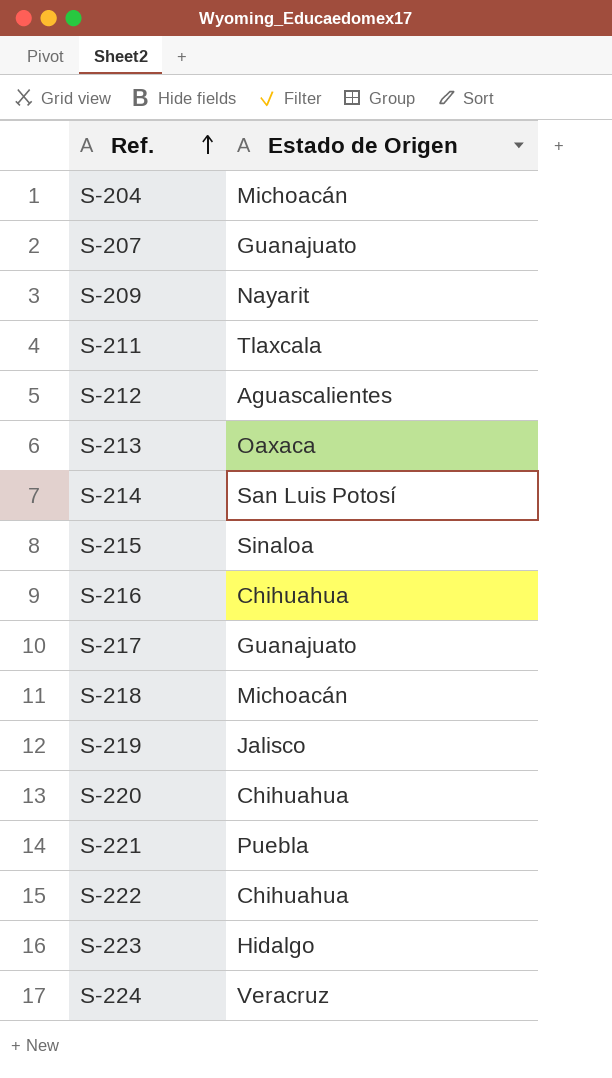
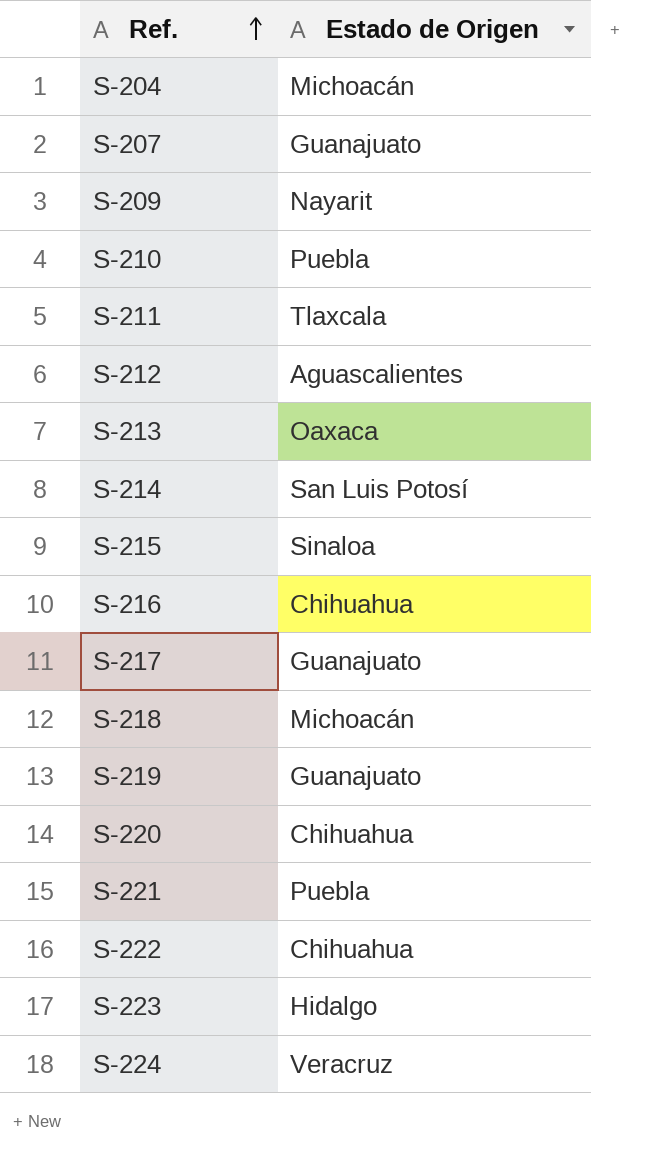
row S-210: none -> Puebla
S-219 | Estado de Origen: Jalisco -> Guanajuato

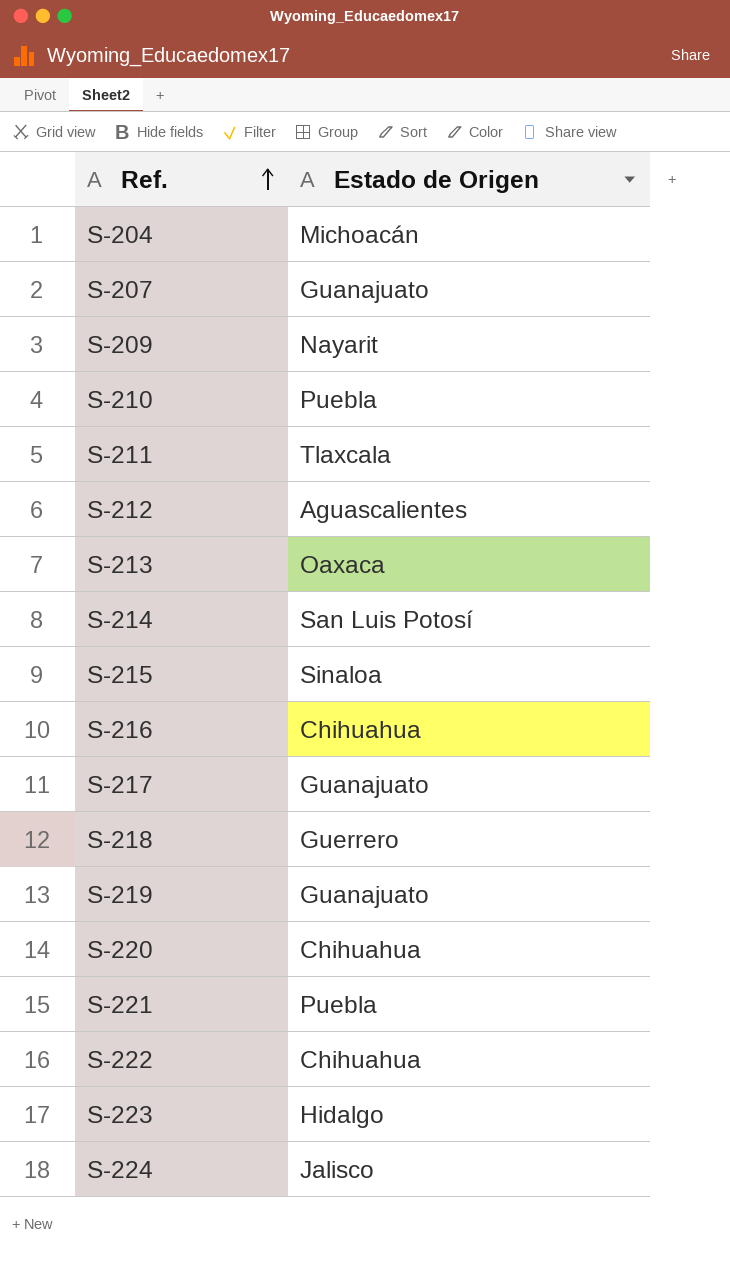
S-218 | Estado de Origen: Michoacán -> Guerrero
S-224 | Estado de Origen: Veracruz -> Jalisco

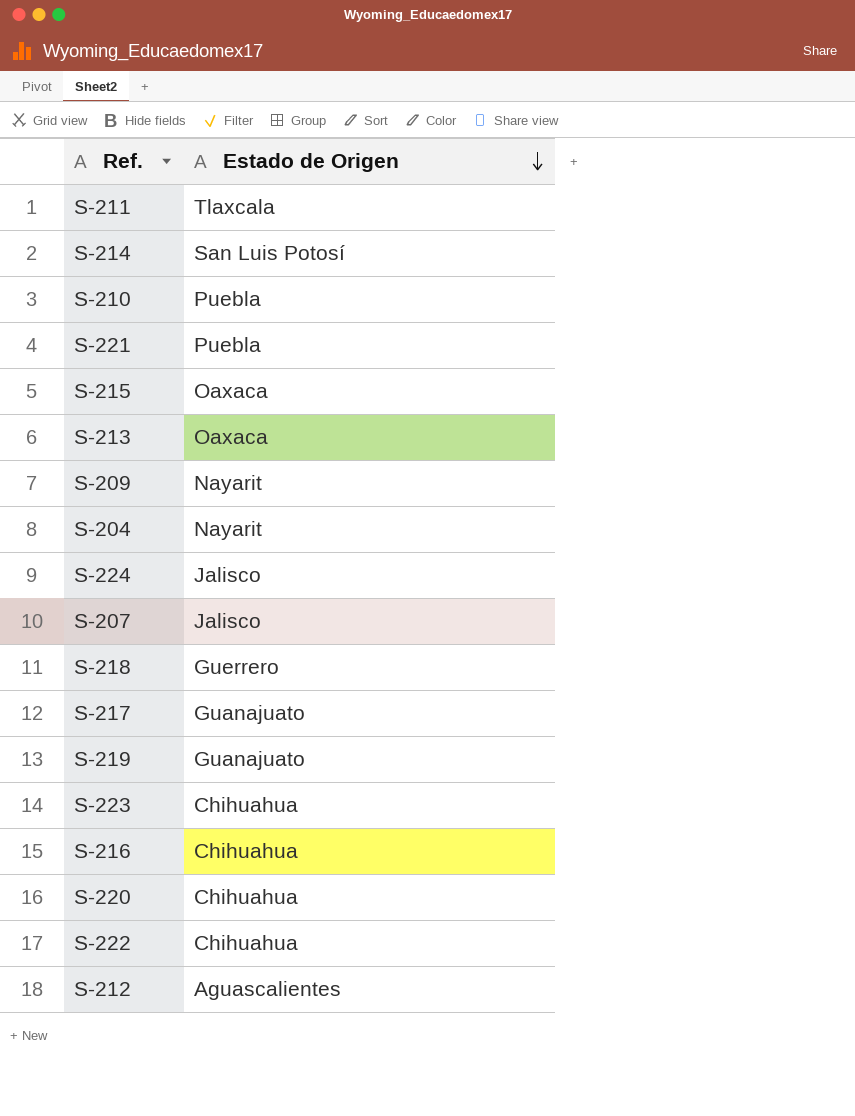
row order: Ref. ascending -> Estado de Origen descending
S-215 | Estado de Origen: Sinaloa -> Oaxaca
S-204 | Estado de Origen: Michoacán -> Nayarit
S-207 | Estado de Origen: Guanajuato -> Jalisco
S-223 | Estado de Origen: Hidalgo -> Chihuahua

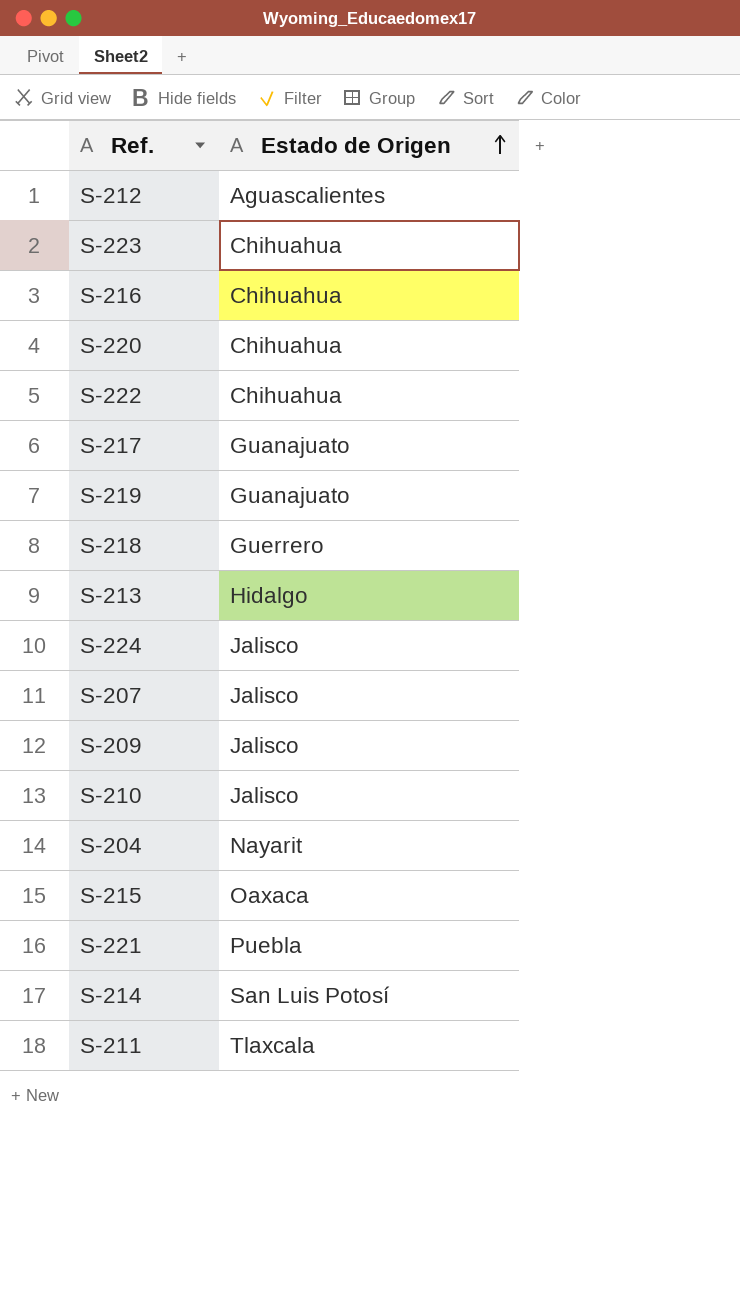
row order: Estado de Origen descending -> Estado de Origen ascending
S-213 | Estado de Origen: Oaxaca -> Hidalgo
S-209 | Estado de Origen: Nayarit -> Jalisco
S-210 | Estado de Origen: Puebla -> Jalisco

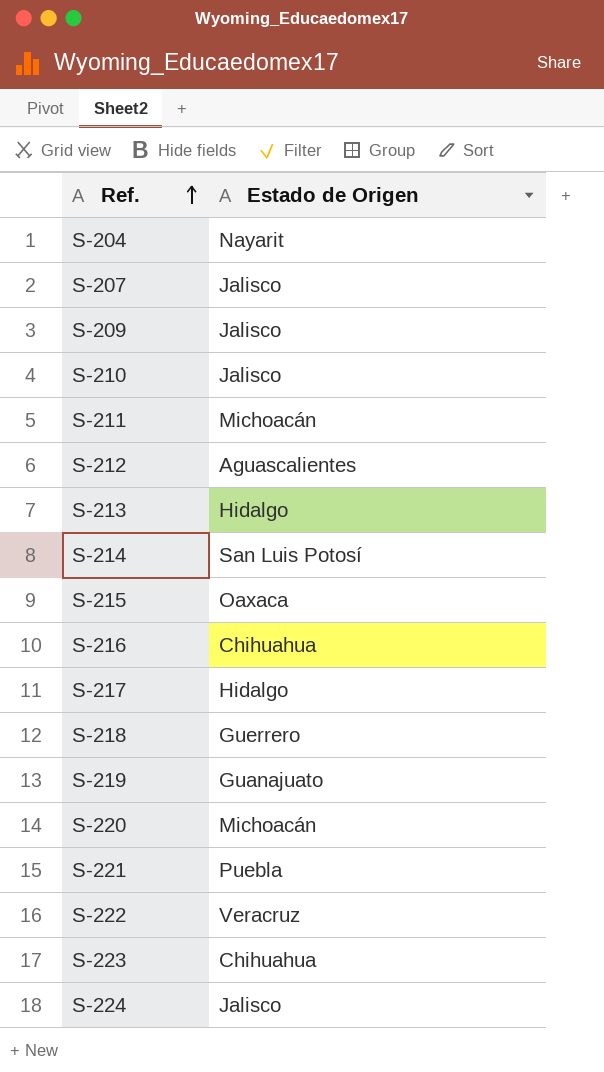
row order: Estado de Origen ascending -> Ref. ascending
S-211 | Estado de Origen: Tlaxcala -> Michoacán
S-217 | Estado de Origen: Guanajuato -> Hidalgo
S-220 | Estado de Origen: Chihuahua -> Michoacán
S-222 | Estado de Origen: Chihuahua -> Veracruz

